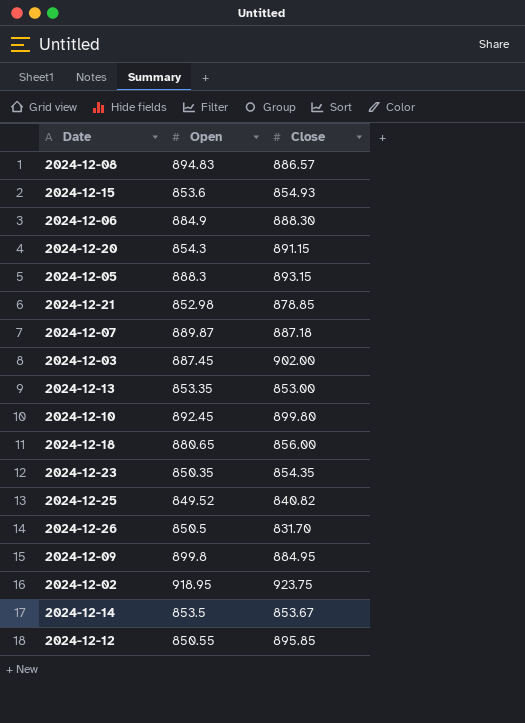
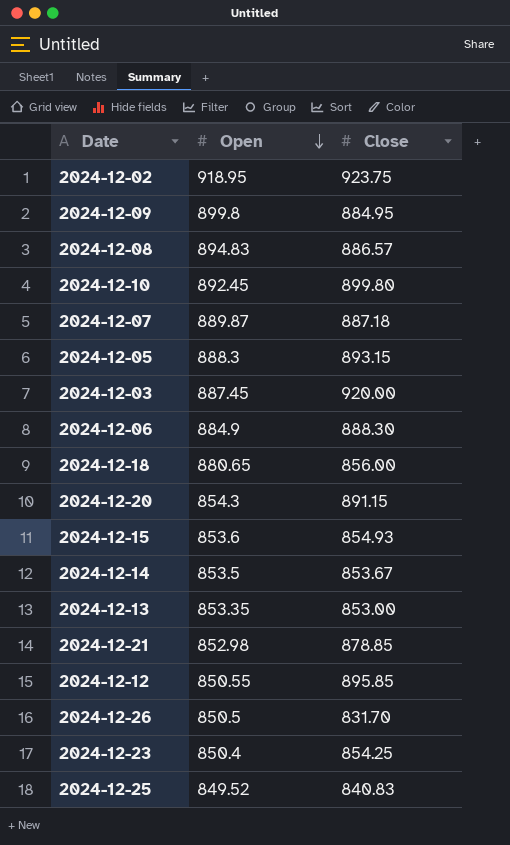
row order: none -> Open descending
2024-12-03 | Close: 902.00 -> 920.00
2024-12-23 | Open: 850.35 -> 850.4
2024-12-23 | Close: 854.35 -> 854.25
2024-12-25 | Close: 840.82 -> 840.83

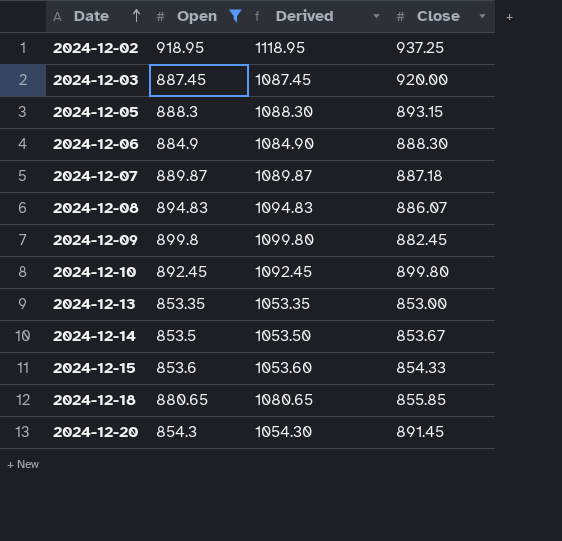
filter: none -> Open >= 853.35
row order: Open descending -> Date ascending
column Derived | formula: none -> [Open] + 200
2024-12-02 | Close: 923.75 -> 937.25
2024-12-08 | Close: 886.57 -> 886.07
2024-12-09 | Close: 884.95 -> 882.45
2024-12-15 | Close: 854.93 -> 854.33
2024-12-18 | Close: 856.00 -> 855.85
2024-12-20 | Close: 891.15 -> 891.45

